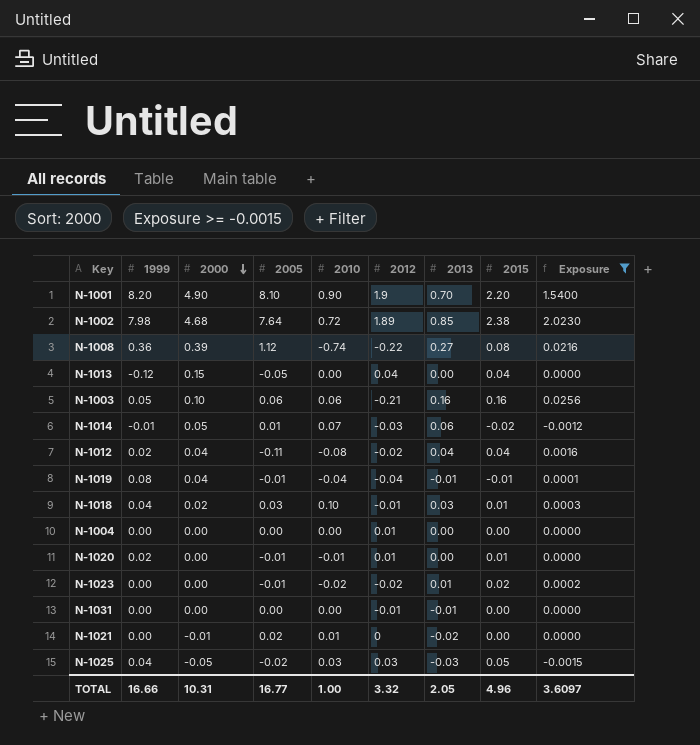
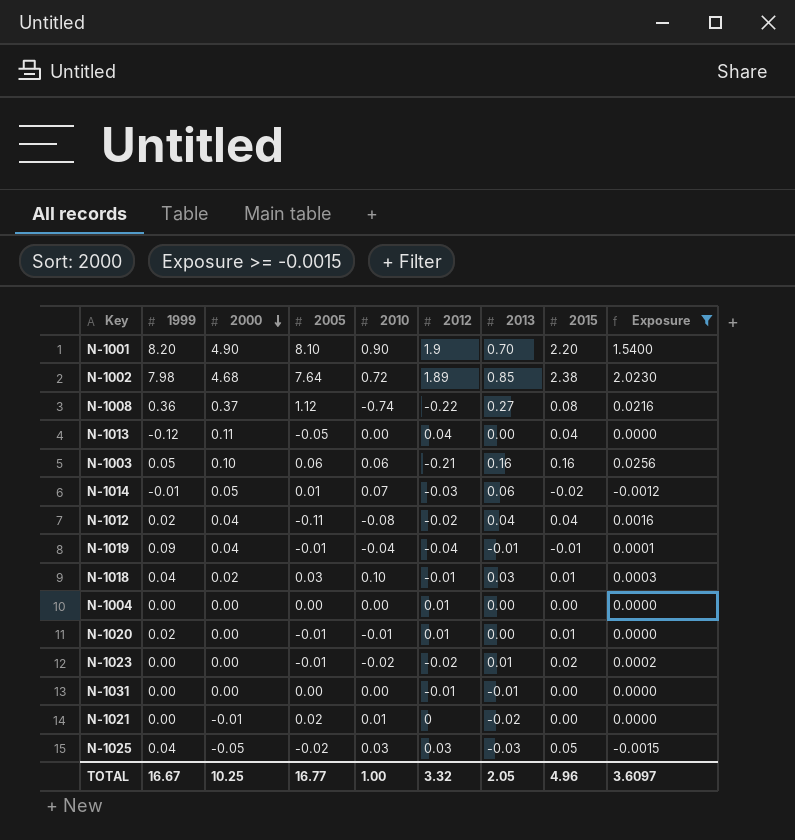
N-1008 | 2000: 0.39 -> 0.37
N-1013 | 2000: 0.15 -> 0.11
N-1019 | 1999: 0.08 -> 0.09
TOTAL | 1999: 16.66 -> 16.67
TOTAL | 2000: 10.31 -> 10.25

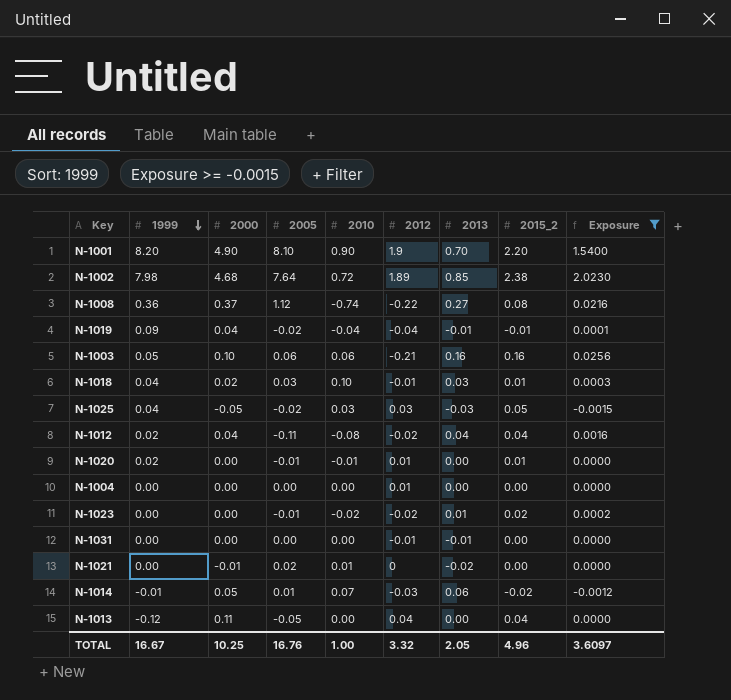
row order: 2000 descending -> 1999 descending
column name: 2015 -> 2015_2
N-1019 | 2005: -0.01 -> -0.02
TOTAL | 2005: 16.77 -> 16.76

